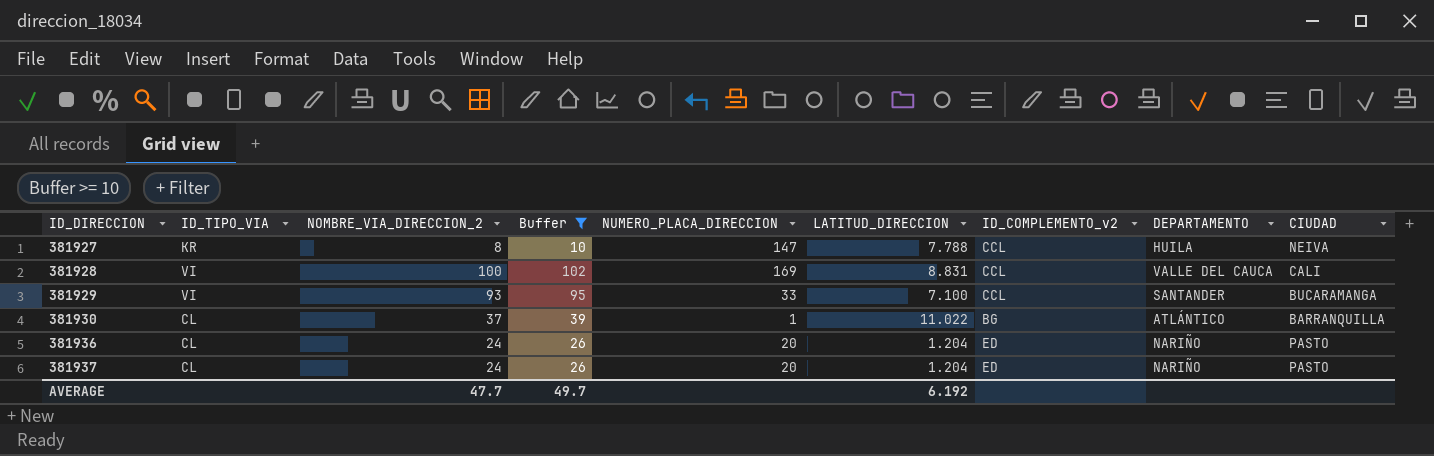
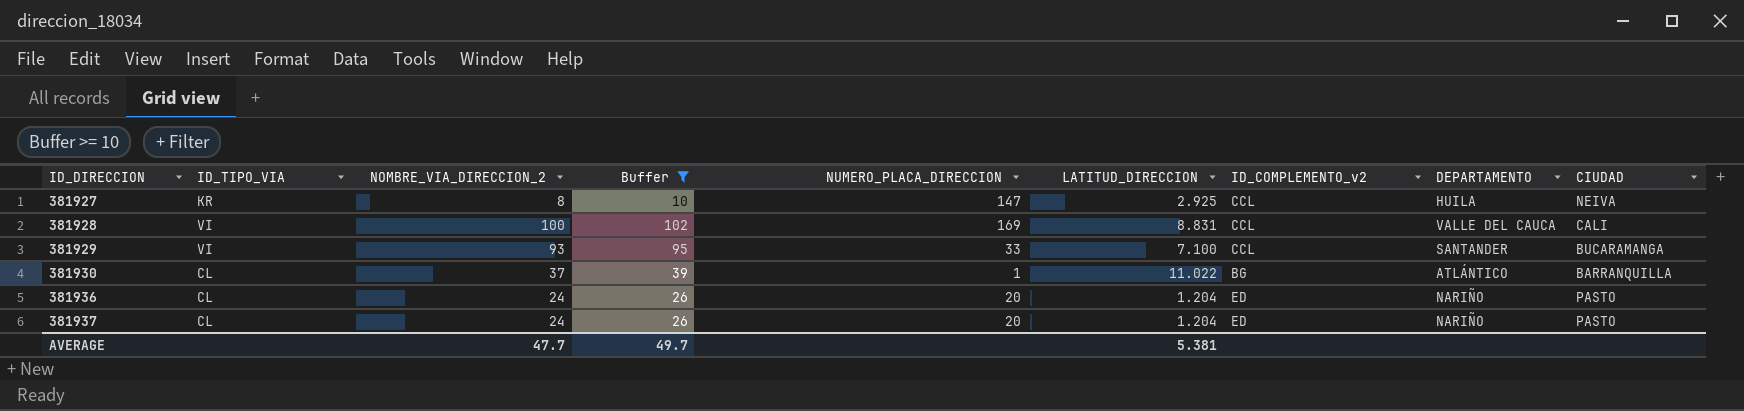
381927 | LATITUD_DIRECCION: 7.788 -> 2.925
AVERAGE | LATITUD_DIRECCION: 6.192 -> 5.381

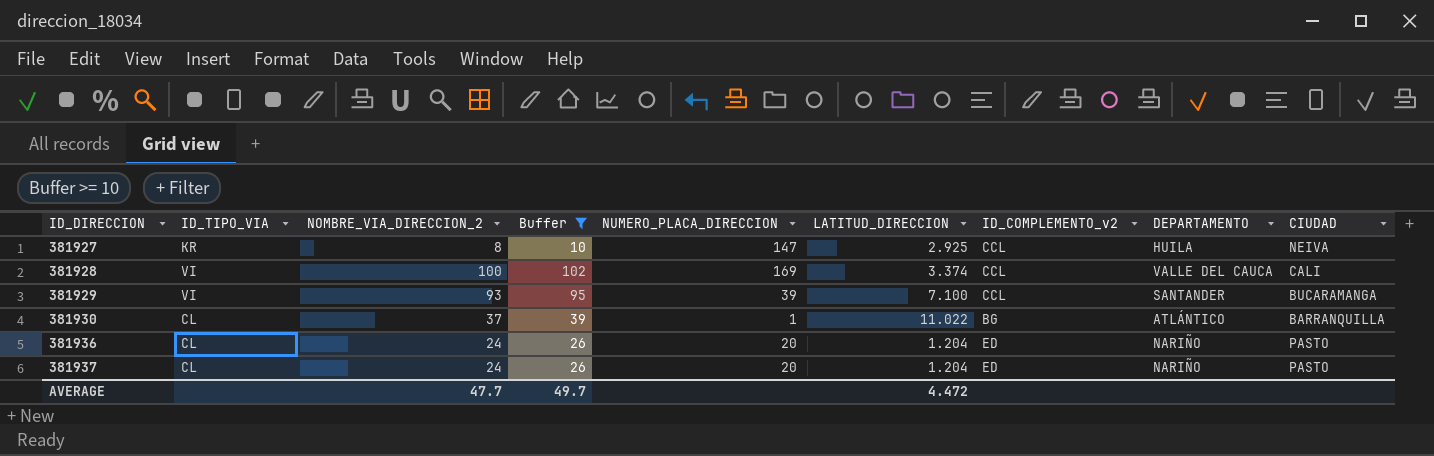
381928 | LATITUD_DIRECCION: 8.831 -> 3.374
381929 | NUMERO_PLACA_DIRECCION: 33 -> 39
AVERAGE | LATITUD_DIRECCION: 5.381 -> 4.472

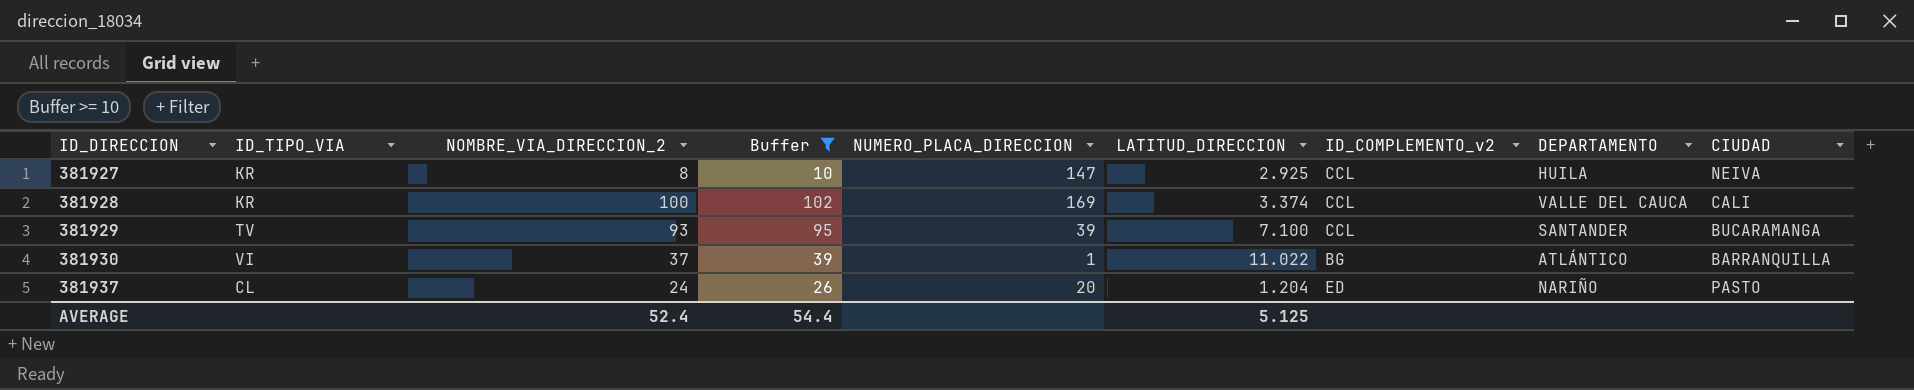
row 381936: CL | 24 | 26 | 20 | 1.204 | ED | NARIÑO | PASTO -> none
381928 | ID_TIPO_VIA: VI -> KR
381929 | ID_TIPO_VIA: VI -> TV
381930 | ID_TIPO_VIA: CL -> VI
AVERAGE | NOMBRE_VIA_DIRECCION_2: 47.7 -> 52.4
AVERAGE | Buffer: 49.7 -> 54.4
AVERAGE | LATITUD_DIRECCION: 4.472 -> 5.125

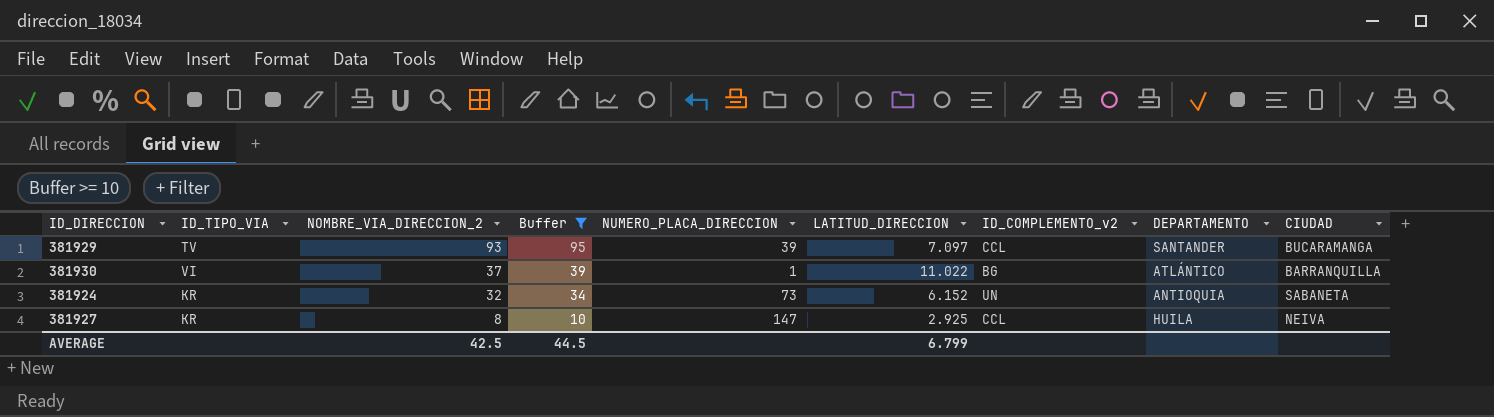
row order: ID_DIRECCION ascending -> NOMBRE_VIA_DIRECCION_2 descending
row 381928: KR | 100 | 102 | 169 | 3.374 | CCL | VALLE DEL CAUCA | CALI -> none
row 381937: CL | 24 | 26 | 20 | 1.204 | ED | NARIÑO | PASTO -> none
381929 | LATITUD_DIRECCION: 7.100 -> 7.097
row 381924: none -> KR | 32 | 34 | 73 | 6.152 | UN | ANTIOQUIA | SABANETA
AVERAGE | NOMBRE_VIA_DIRECCION_2: 52.4 -> 42.5
AVERAGE | Buffer: 54.4 -> 44.5
AVERAGE | LATITUD_DIRECCION: 5.125 -> 6.799

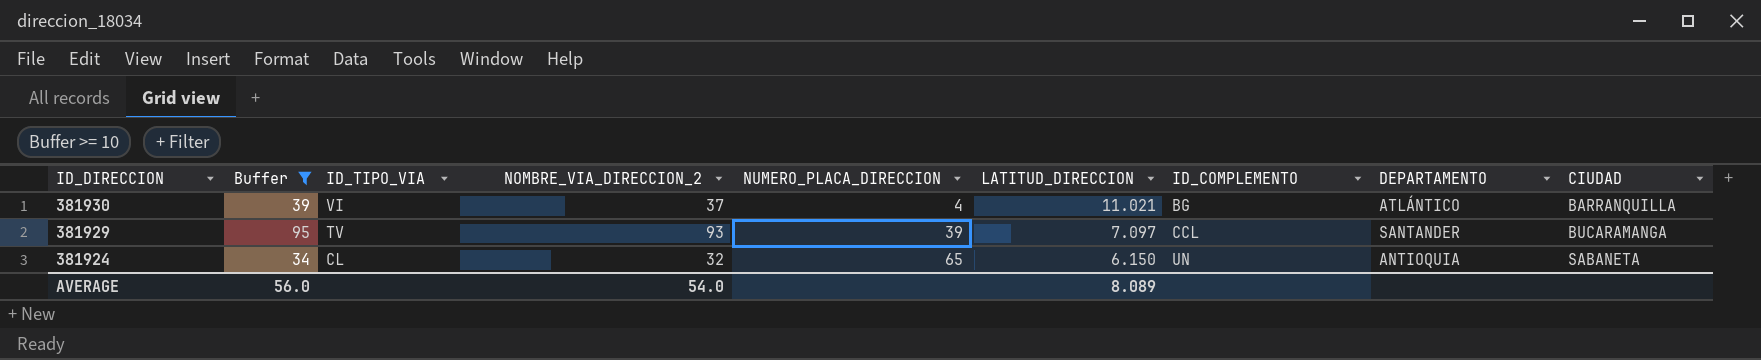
row order: NOMBRE_VIA_DIRECCION_2 descending -> ID_DIRECCION descending
column Buffer | position: 4 -> 2
column name: ID_COMPLEMENTO_v2 -> ID_COMPLEMENTO
row 381927: KR | 8 | 10 | 147 | 2.925 | CCL | HUILA | NEIVA -> none
381930 | NUMERO_PLACA_DIRECCION: 1 -> 4
381930 | LATITUD_DIRECCION: 11.022 -> 11.021
381924 | ID_TIPO_VIA: KR -> CL
381924 | NUMERO_PLACA_DIRECCION: 73 -> 65
381924 | LATITUD_DIRECCION: 6.152 -> 6.150
AVERAGE | Buffer: 44.5 -> 56.0
AVERAGE | NOMBRE_VIA_DIRECCION_2: 42.5 -> 54.0
AVERAGE | LATITUD_DIRECCION: 6.799 -> 8.089

